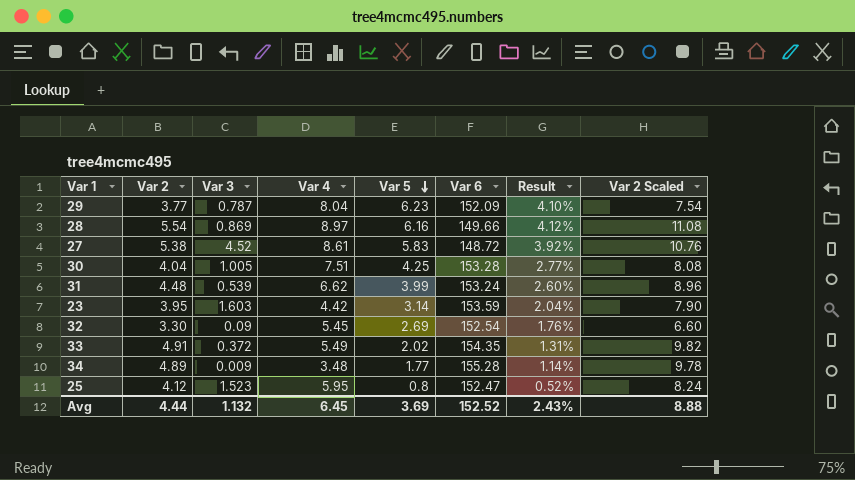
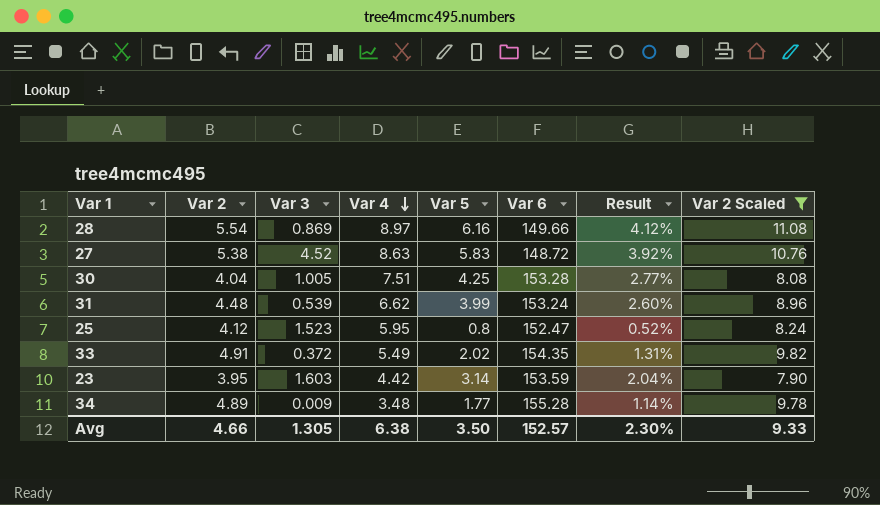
filter: none -> Var 2 Scaled >= 7.90
row order: Var 5 descending -> Var 4 descending
27 | Var 4: 8.61 -> 8.63
Avg | Var 2: 4.44 -> 4.66
Avg | Var 3: 1.132 -> 1.305
Avg | Var 4: 6.45 -> 6.38
Avg | Var 5: 3.69 -> 3.50
Avg | Var 6: 152.52 -> 152.57
Avg | Result: 2.43% -> 2.30%
Avg | Var 2 Scaled: 8.88 -> 9.33

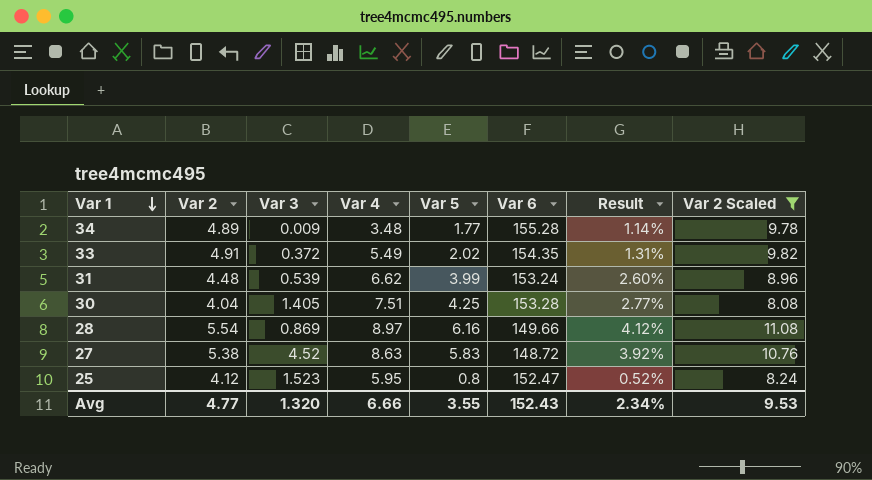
row order: Var 4 descending -> Var 1 descending
row 23: 3.95 | 1.603 | 4.42 | 3.14 | 153.59 | 2.04% | 7.90 -> none
30 | Var 3: 1.005 -> 1.405
Avg | Var 2: 4.66 -> 4.77
Avg | Var 3: 1.305 -> 1.320
Avg | Var 4: 6.38 -> 6.66
Avg | Var 5: 3.50 -> 3.55
Avg | Var 6: 152.57 -> 152.43
Avg | Result: 2.30% -> 2.34%
Avg | Var 2 Scaled: 9.33 -> 9.53

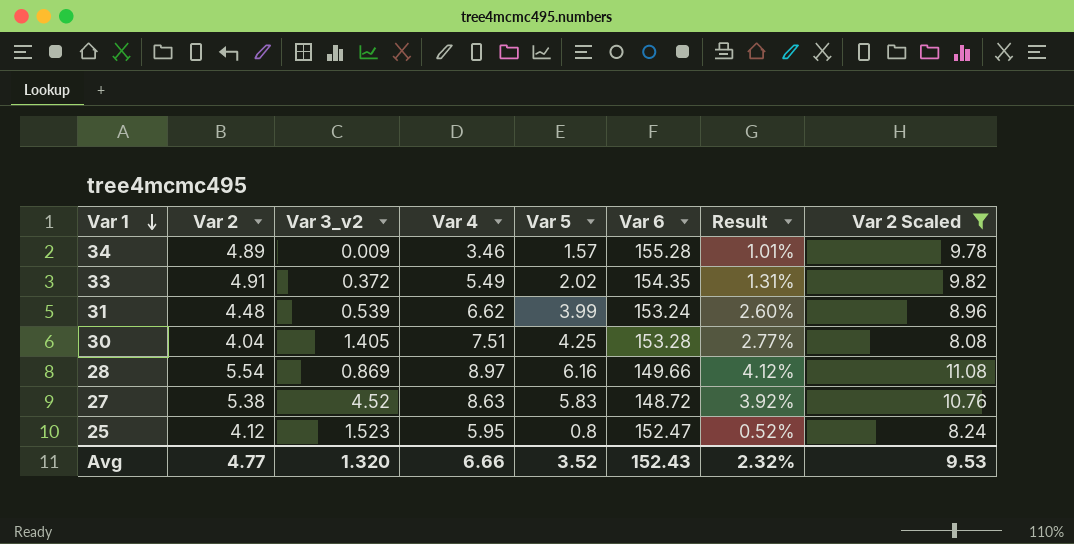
column name: Var 3 -> Var 3_v2
34 | Var 4: 3.48 -> 3.46
34 | Var 5: 1.77 -> 1.57
34 | Result: 1.14% -> 1.01%
Avg | Var 5: 3.55 -> 3.52
Avg | Result: 2.34% -> 2.32%

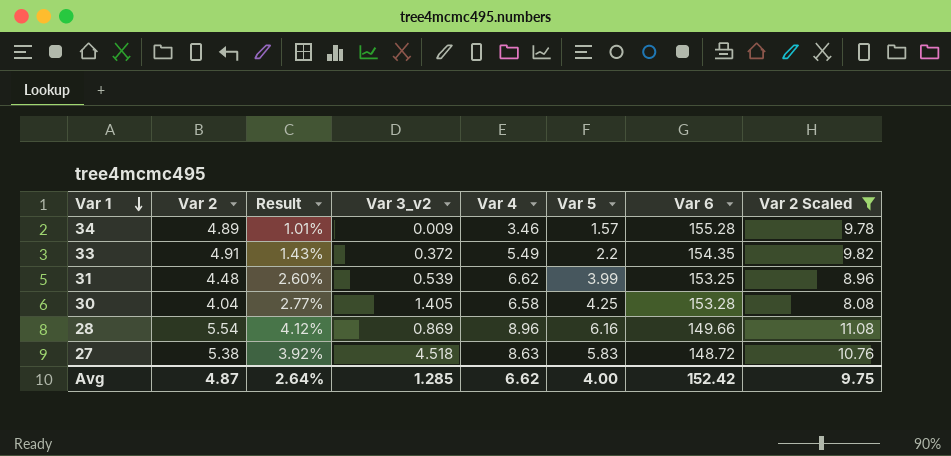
column Result | position: 7 -> 3
row 25: 4.12 | 1.523 | 5.95 | 0.8 | 152.47 | 0.52% | 8.24 -> none
33 | Result: 1.31% -> 1.43%
33 | Var 5: 2.02 -> 2.2
31 | Var 6: 153.24 -> 153.25
30 | Var 4: 7.51 -> 6.58
28 | Var 4: 8.97 -> 8.96
27 | Var 3_v2: 4.52 -> 4.518
Avg | Var 2: 4.77 -> 4.87
Avg | Result: 2.32% -> 2.64%
Avg | Var 3_v2: 1.320 -> 1.285
Avg | Var 4: 6.66 -> 6.62
Avg | Var 5: 3.52 -> 4.00
Avg | Var 6: 152.43 -> 152.42
Avg | Var 2 Scaled: 9.53 -> 9.75

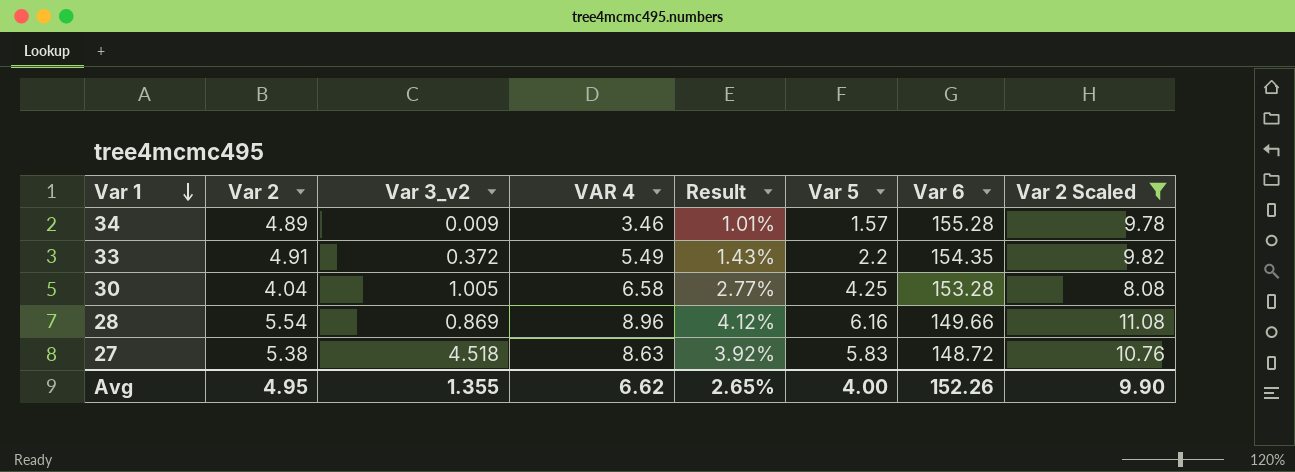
column name: Var 4 -> VAR 4
column Result | position: 3 -> 5
row 31: 4.48 | 2.60% | 0.539 | 6.62 | 3.99 | 153.25 | 8.96 -> none
30 | Var 3_v2: 1.405 -> 1.005
Avg | Var 2: 4.87 -> 4.95
Avg | Var 3_v2: 1.285 -> 1.355
Avg | Result: 2.64% -> 2.65%
Avg | Var 6: 152.42 -> 152.26
Avg | Var 2 Scaled: 9.75 -> 9.90

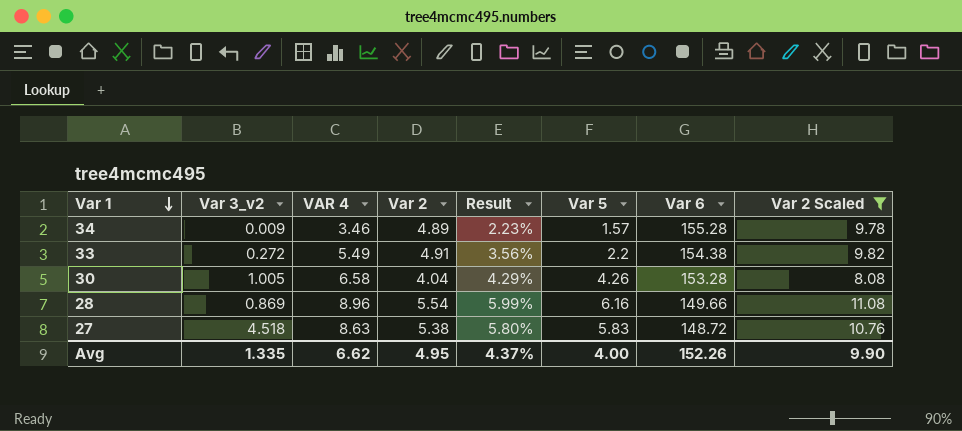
column Var 2 | position: 2 -> 4
column Result | formula: [Var 5] / [Var 6] -> [VAR 4] / [Var 6]
33 | Var 3_v2: 0.372 -> 0.272
33 | Var 6: 154.35 -> 154.38
30 | Var 5: 4.25 -> 4.26
Avg | Var 3_v2: 1.355 -> 1.335
Avg | Result: 2.65% -> 4.37%

